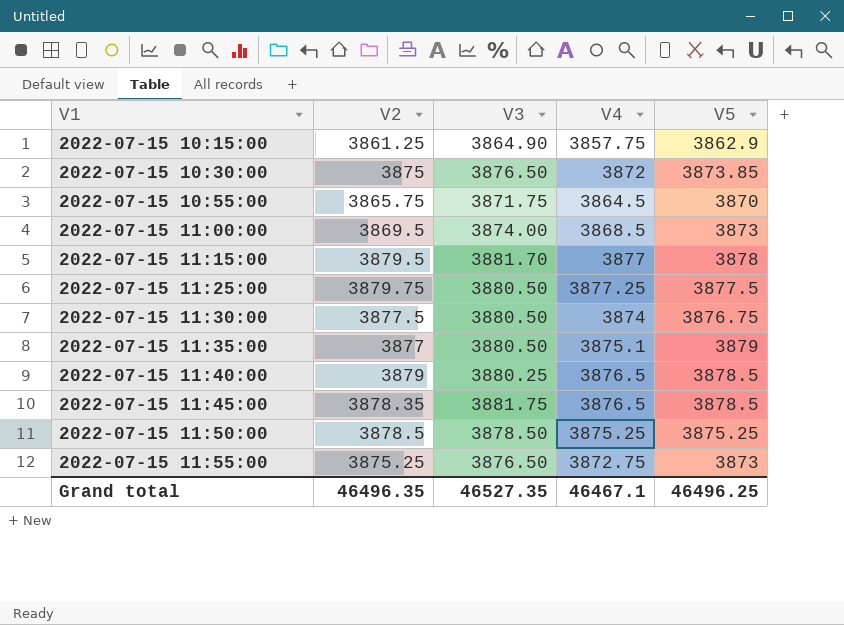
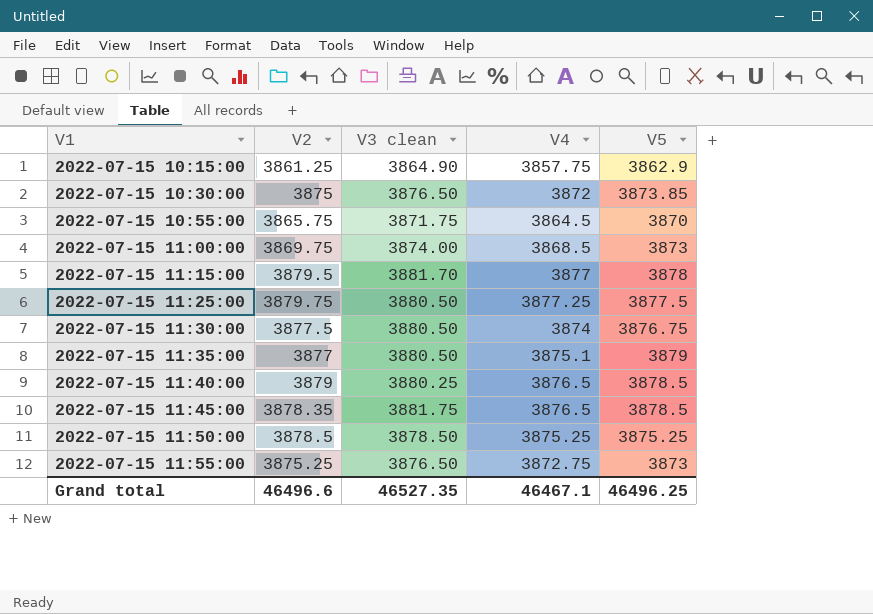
column name: V3 -> V3 clean
2022-07-15 11:00:00 | V2: 3869.5 -> 3869.75
Grand total | V2: 46496.35 -> 46496.6

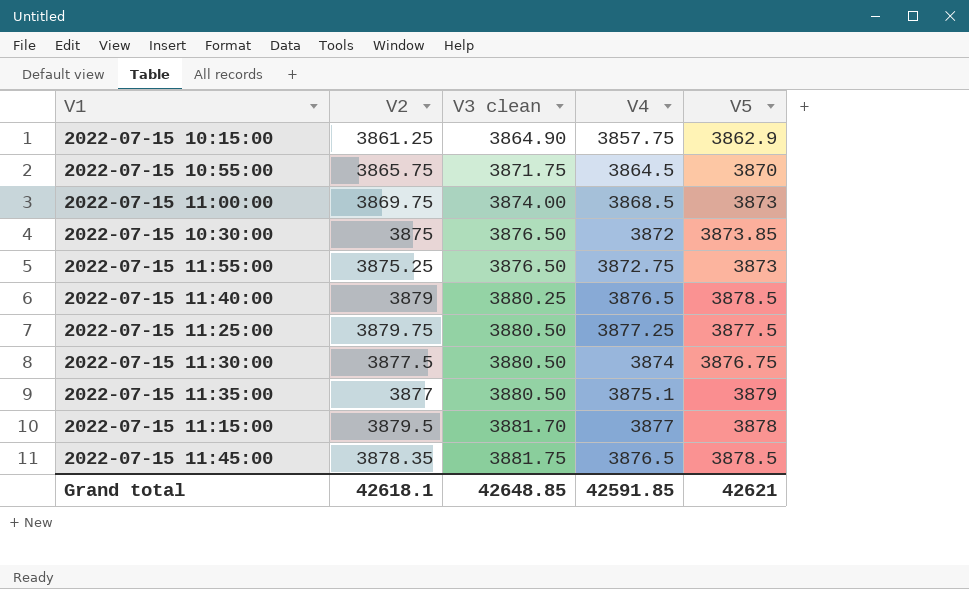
row order: V1 ascending -> V3 clean ascending
row 2022-07-15 11:50:00: 3878.5 | 3878.50 | 3875.25 | 3875.25 -> none
Grand total | V2: 46496.6 -> 42618.1
Grand total | V3 clean: 46527.35 -> 42648.85
Grand total | V4: 46467.1 -> 42591.85
Grand total | V5: 46496.25 -> 42621

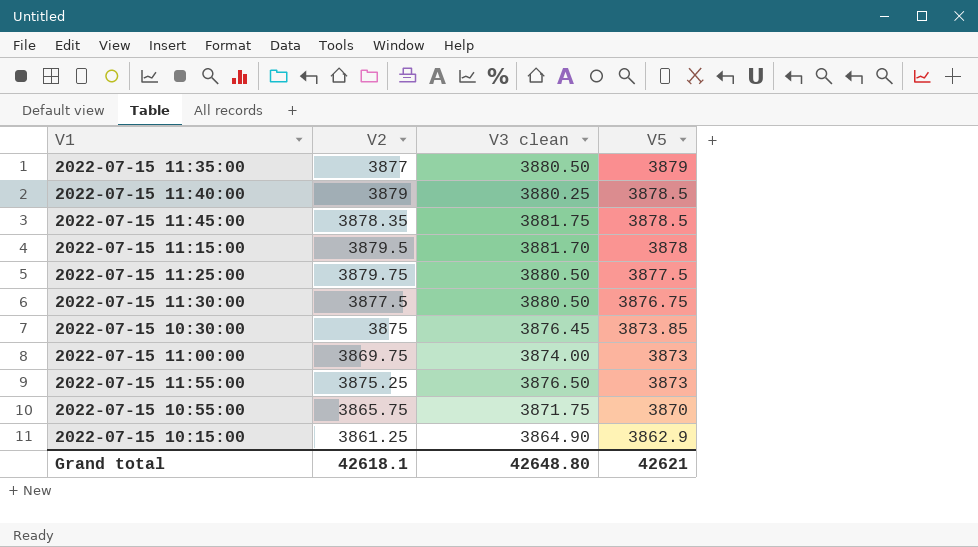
row order: V3 clean ascending -> V5 descending
column V4 | position: 4 -> none
2022-07-15 10:30:00 | V3 clean: 3876.50 -> 3876.45
Grand total | V3 clean: 42648.85 -> 42648.80

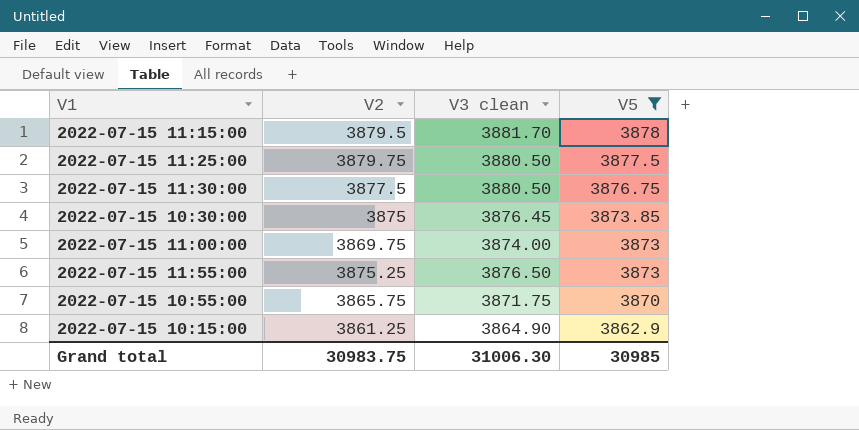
filter: none -> V5 <= 3878
Grand total | V2: 42618.1 -> 30983.75
Grand total | V3 clean: 42648.80 -> 31006.30
Grand total | V5: 42621 -> 30985

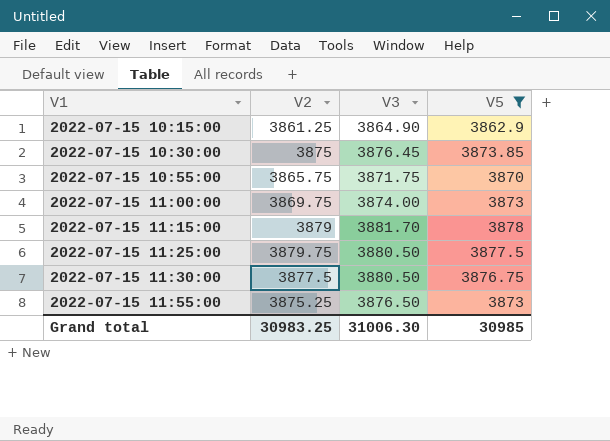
row order: V5 descending -> V1 ascending
column name: V3 clean -> V3
2022-07-15 11:15:00 | V2: 3879.5 -> 3879
Grand total | V2: 30983.75 -> 30983.25

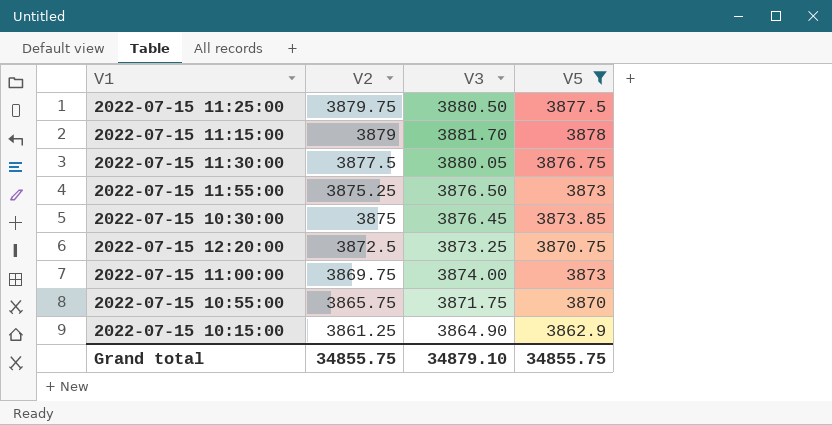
row order: V1 ascending -> V2 descending
2022-07-15 11:30:00 | V3: 3880.50 -> 3880.05
row 2022-07-15 12:20:00: none -> 3872.5 | 3873.25 | 3870.75
Grand total | V2: 30983.25 -> 34855.75
Grand total | V3: 31006.30 -> 34879.10
Grand total | V5: 30985 -> 34855.75

